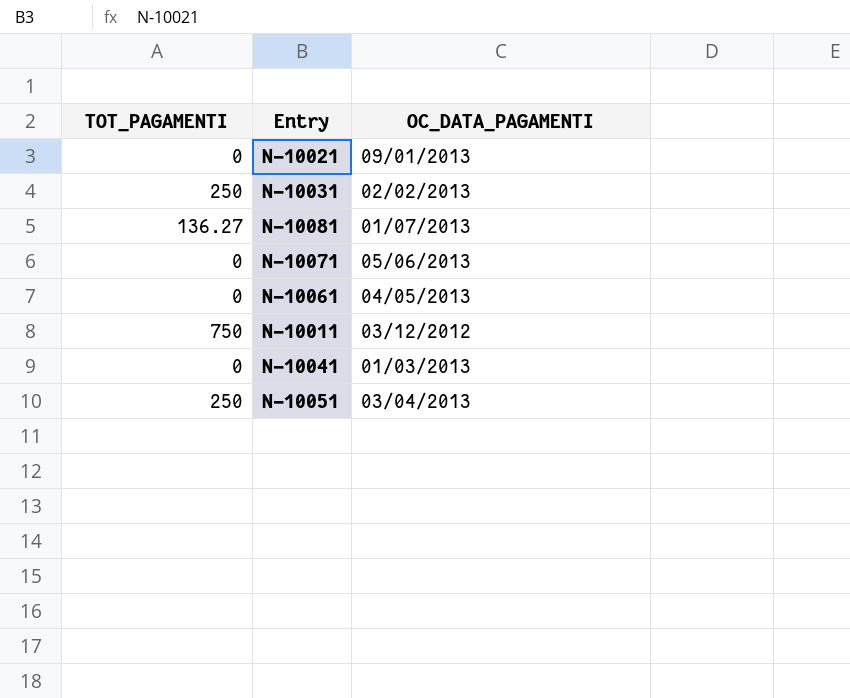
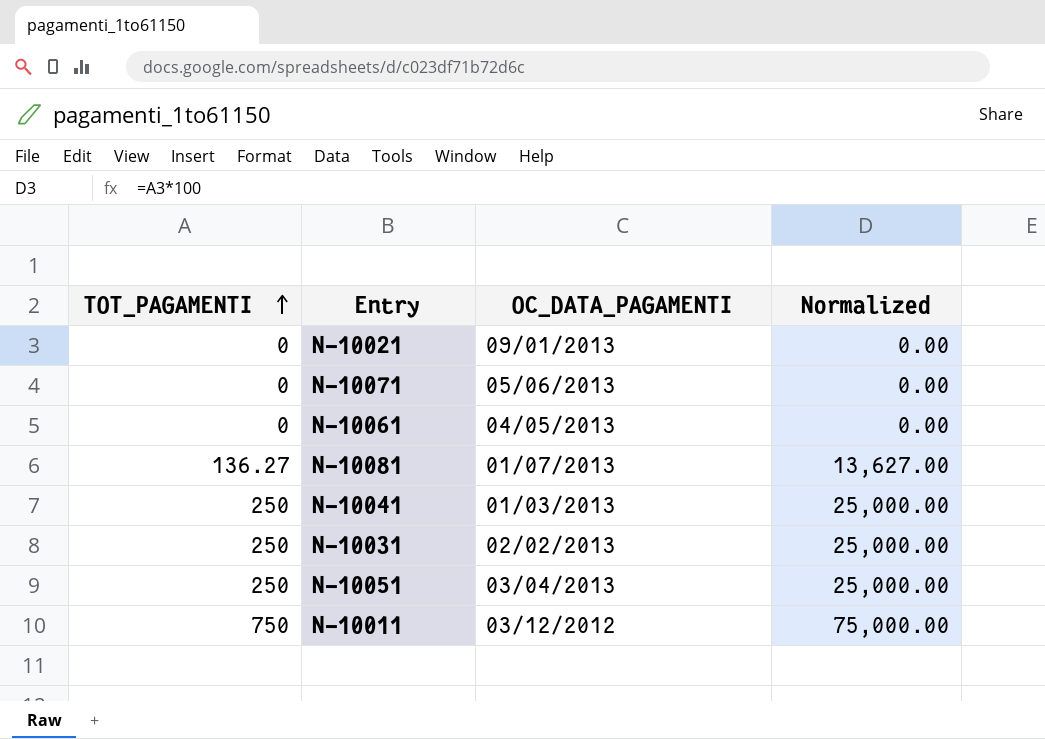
row order: none -> TOT_PAGAMENTI ascending
column Normalized | formula: none -> [TOT_PAGAMENTI] * 100
N-10041 | TOT_PAGAMENTI: 0 -> 250

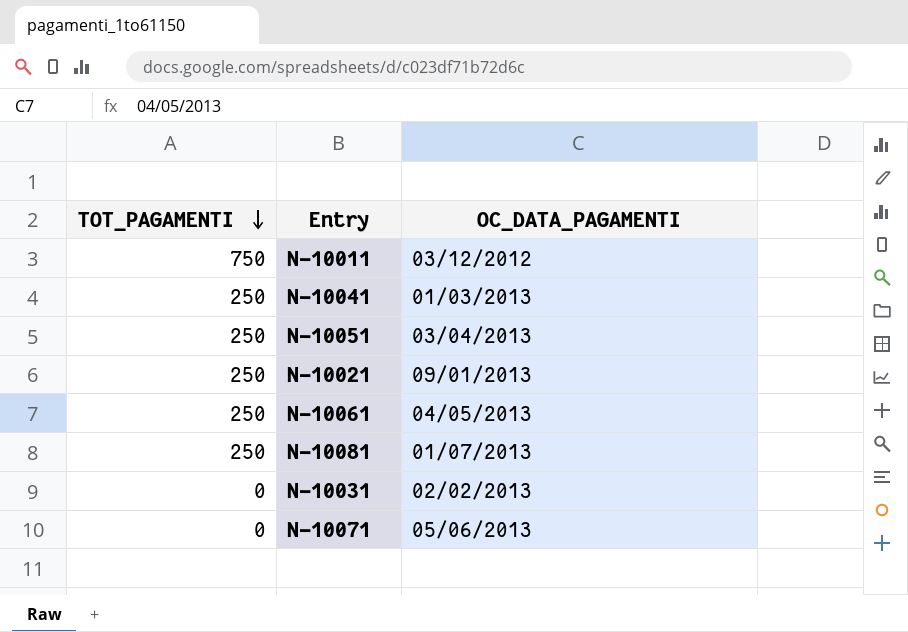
row order: TOT_PAGAMENTI ascending -> TOT_PAGAMENTI descending
column Normalized | formula: [TOT_PAGAMENTI] * 100 -> none
N-10021 | TOT_PAGAMENTI: 0 -> 250
N-10061 | TOT_PAGAMENTI: 0 -> 250
N-10081 | TOT_PAGAMENTI: 136.27 -> 250
N-10031 | TOT_PAGAMENTI: 250 -> 0

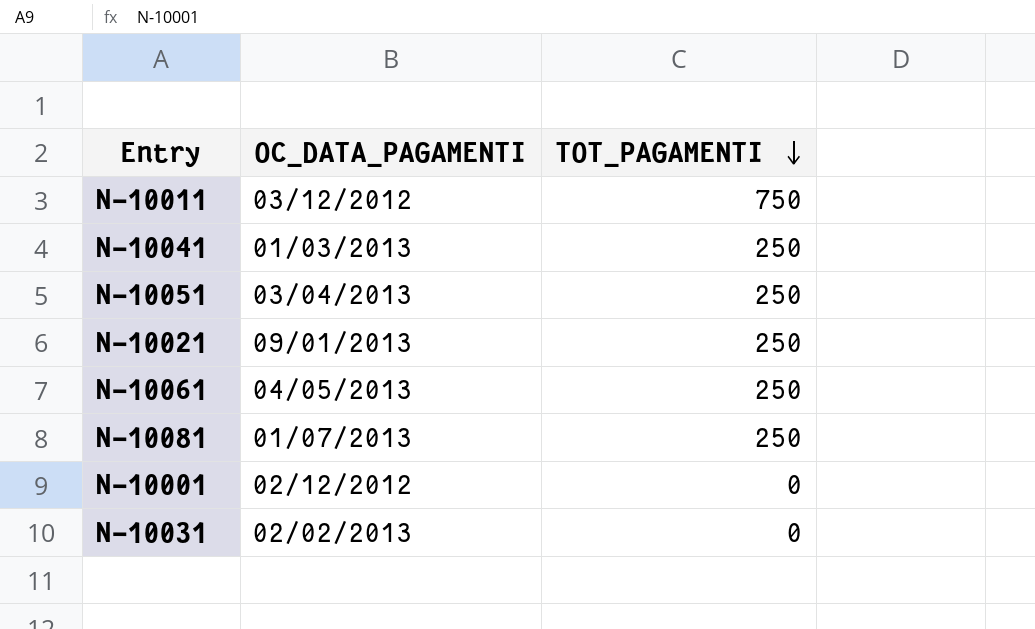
column TOT_PAGAMENTI | position: 1 -> 3
row N-10071: 0 | 05/06/2013 -> none
row N-10001: none -> 02/12/2012 | 0

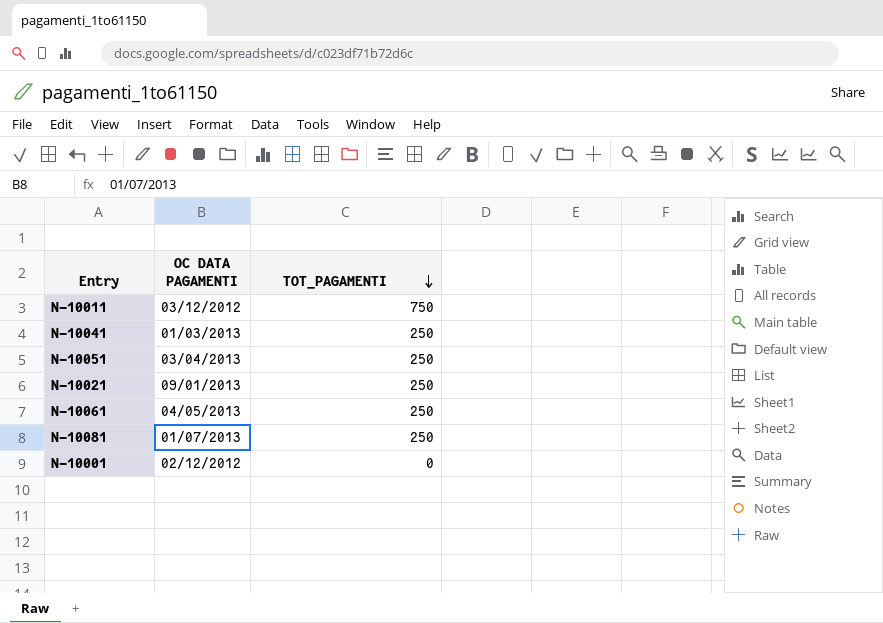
column name: OC_DATA_PAGAMENTI -> OC DATA PAGAMENTI
row N-10031: 02/02/2013 | 0 -> none

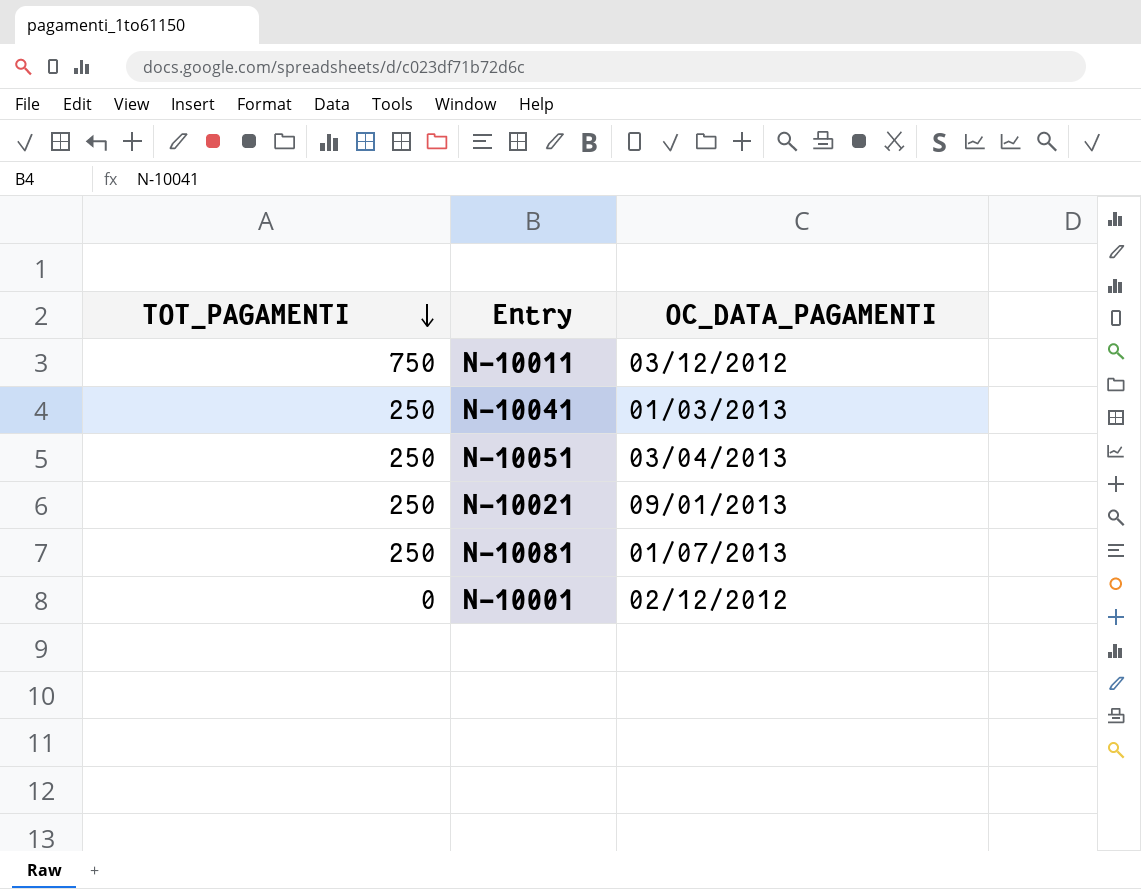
column TOT_PAGAMENTI | position: 3 -> 1
column name: OC DATA PAGAMENTI -> OC_DATA_PAGAMENTI
row N-10061: 04/05/2013 | 250 -> none

